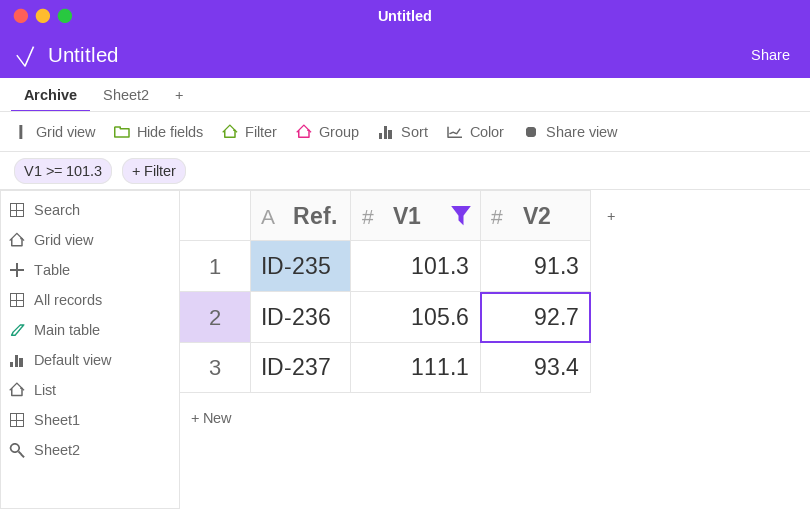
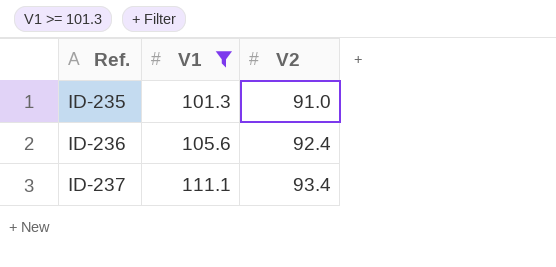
ID-235 | V2: 91.3 -> 91.0
ID-236 | V2: 92.7 -> 92.4

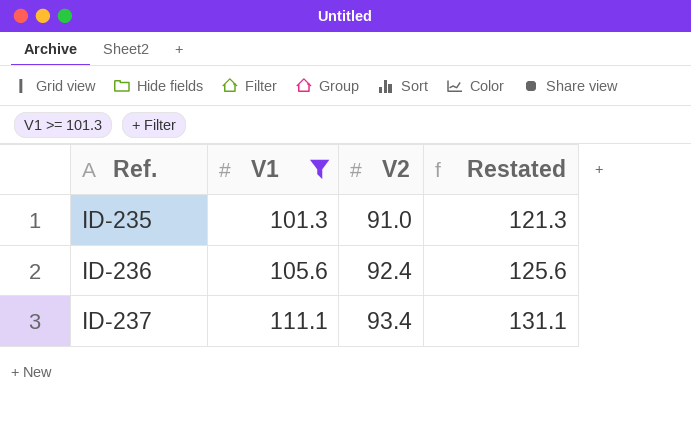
column Restated | formula: none -> [V1] + 20

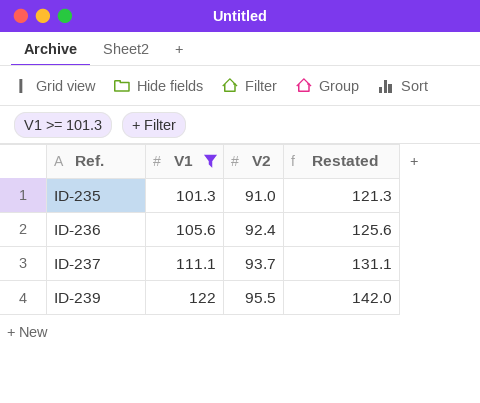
ID-237 | V2: 93.4 -> 93.7
row ID-239: none -> 122 | 95.5 | 142.0

